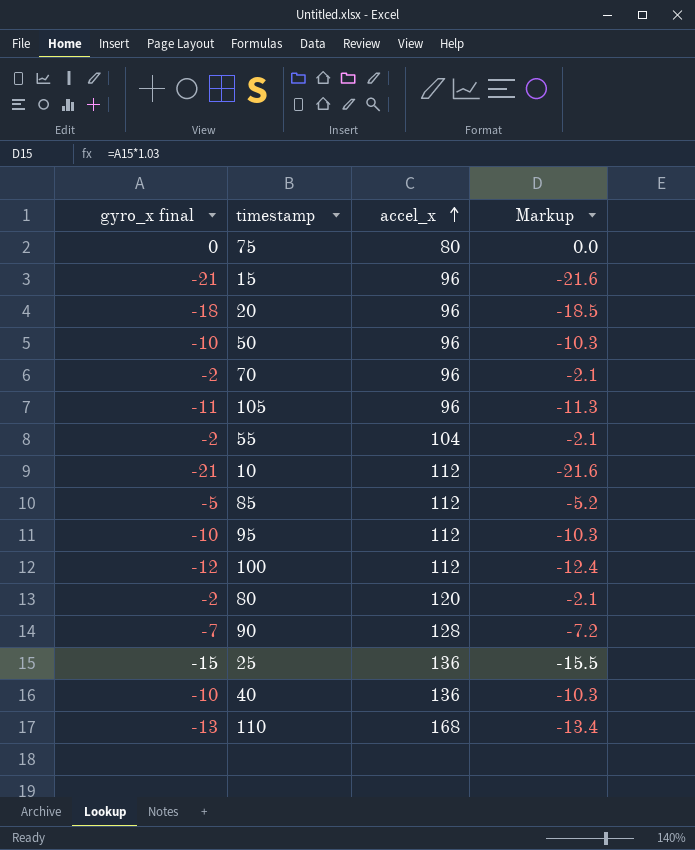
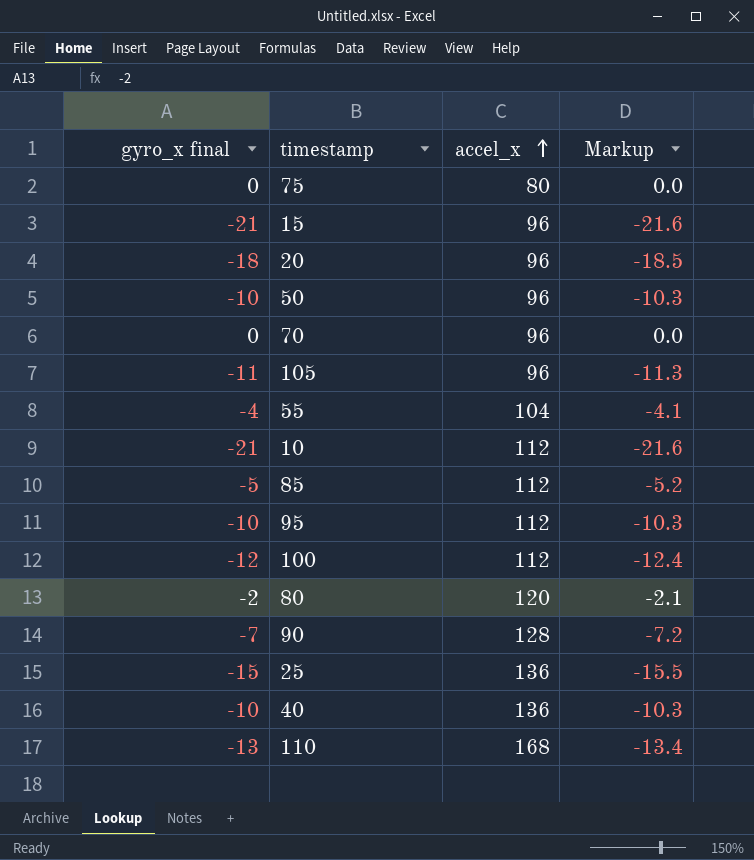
70 | gyro_x final: -2 -> 0
70 | Markup: -2.1 -> 0.0
55 | gyro_x final: -2 -> -4
55 | Markup: -2.1 -> -4.1

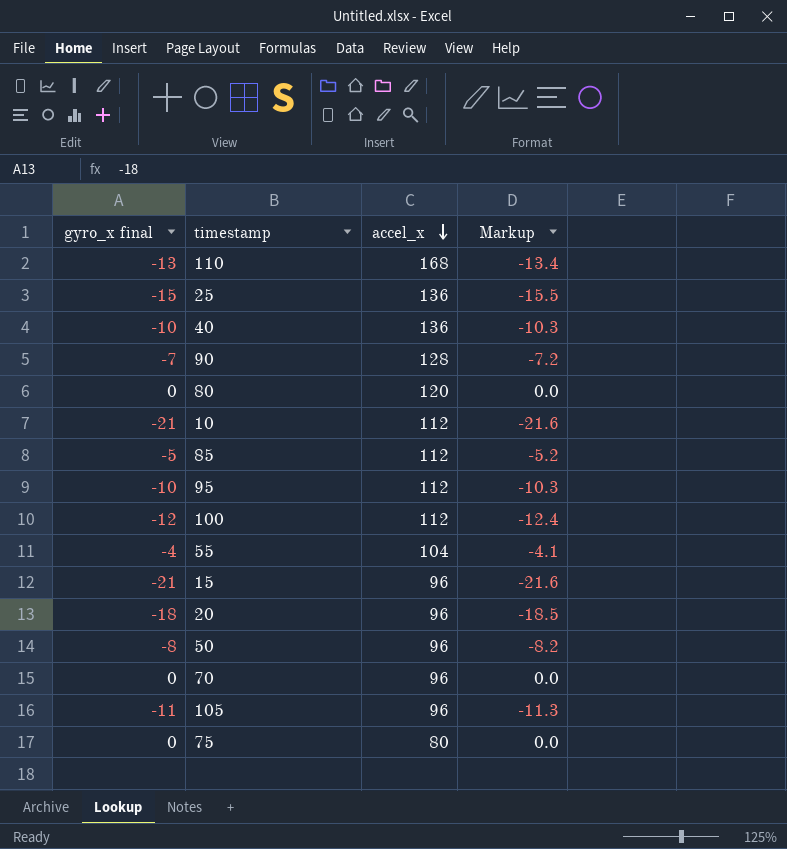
row order: accel_x ascending -> accel_x descending
80 | gyro_x final: -2 -> 0
80 | Markup: -2.1 -> 0.0
50 | gyro_x final: -10 -> -8
50 | Markup: -10.3 -> -8.2

